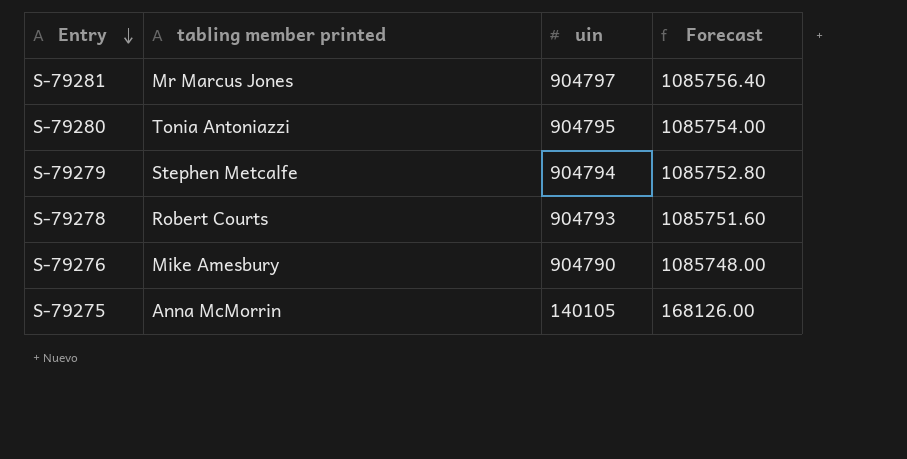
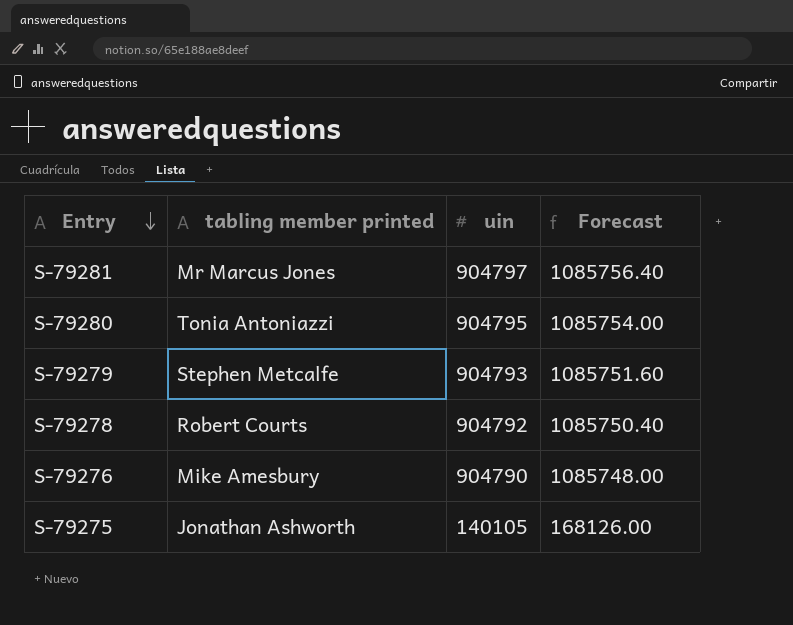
S-79279 | uin: 904794 -> 904793
S-79279 | Forecast: 1085752.80 -> 1085751.60
S-79278 | uin: 904793 -> 904792
S-79278 | Forecast: 1085751.60 -> 1085750.40
S-79275 | tabling member printed: Anna McMorrin -> Jonathan Ashworth

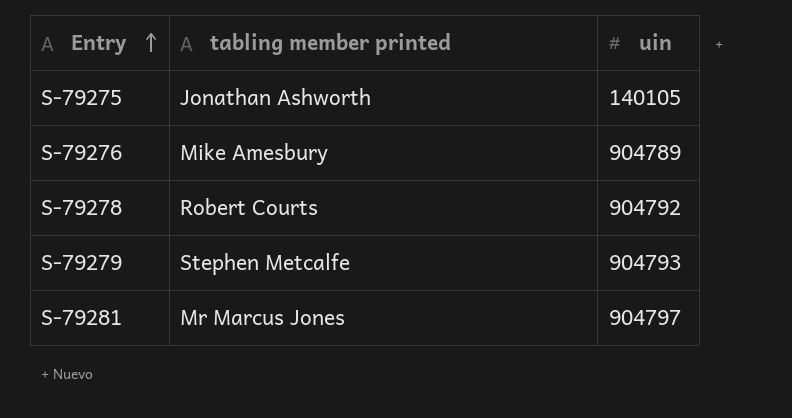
row order: Entry descending -> Entry ascending
column Forecast | formula: [uin] * 1.2 -> none
row S-79280: Tonia Antoniazzi | 904795 | 1085754.00 -> none
S-79276 | uin: 904790 -> 904789

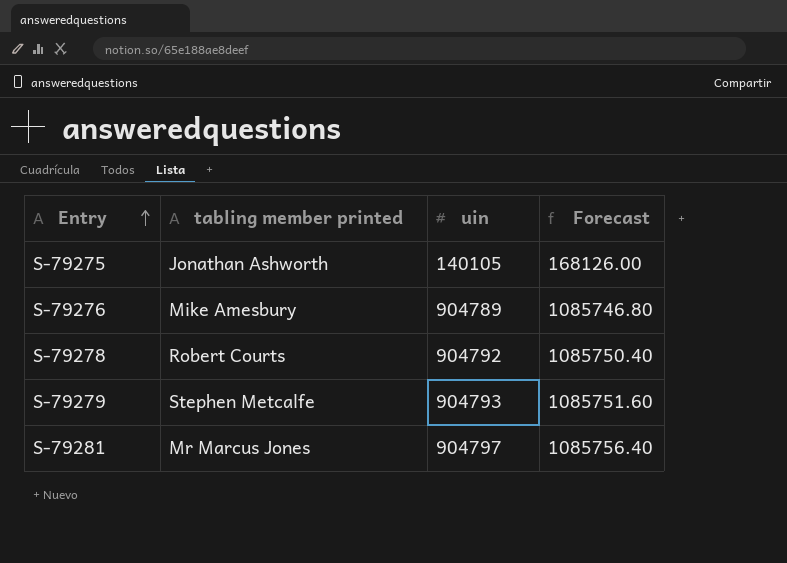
column Forecast | formula: none -> [uin] * 1.2

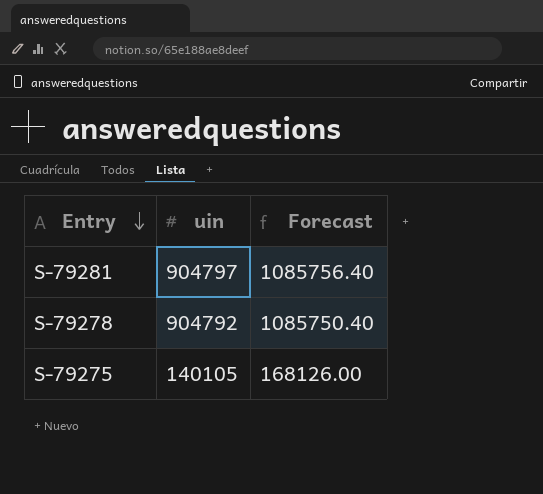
row order: Entry ascending -> Entry descending
column tabling member printed | position: 2 -> none
row S-79276: Mike Amesbury | 904789 | 1085746.80 -> none
row S-79279: Stephen Metcalfe | 904793 | 1085751.60 -> none

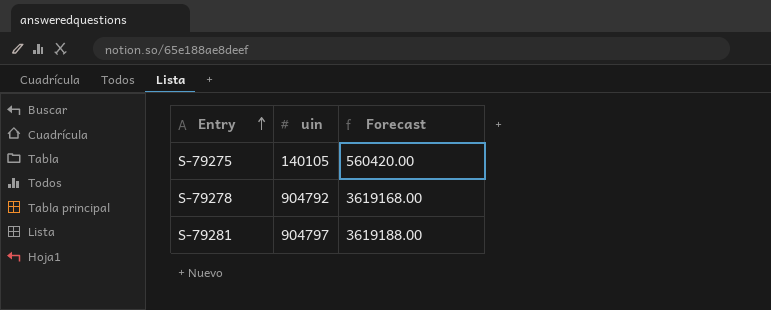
row order: Entry descending -> Entry ascending
column Forecast | formula: [uin] * 1.2 -> [uin] * 4

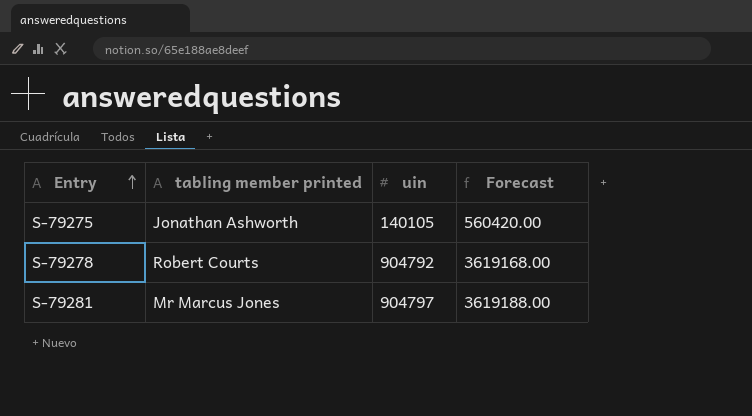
column tabling member printed | position: none -> 2

